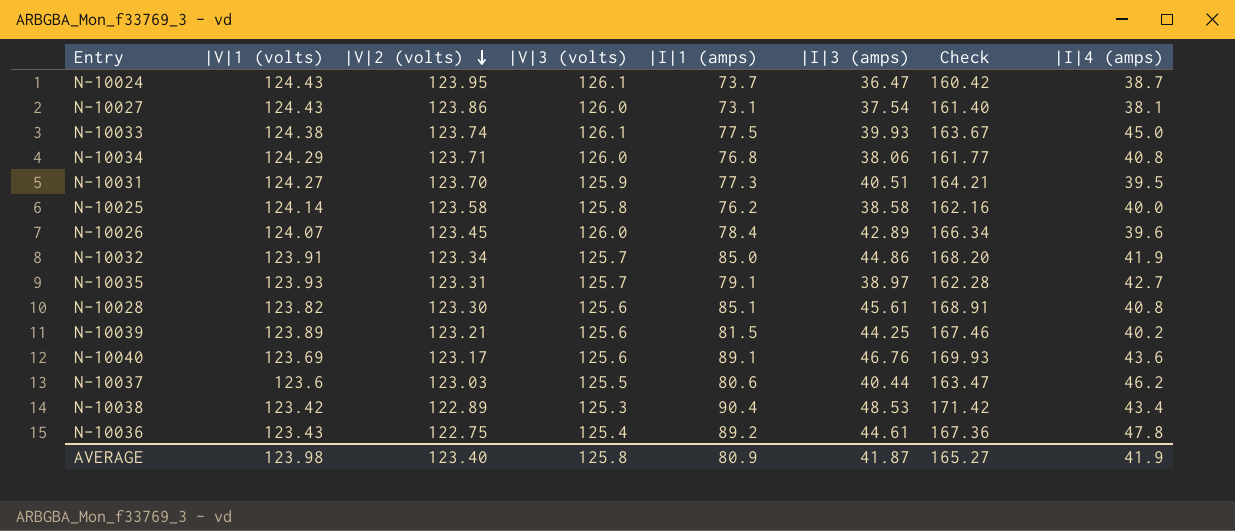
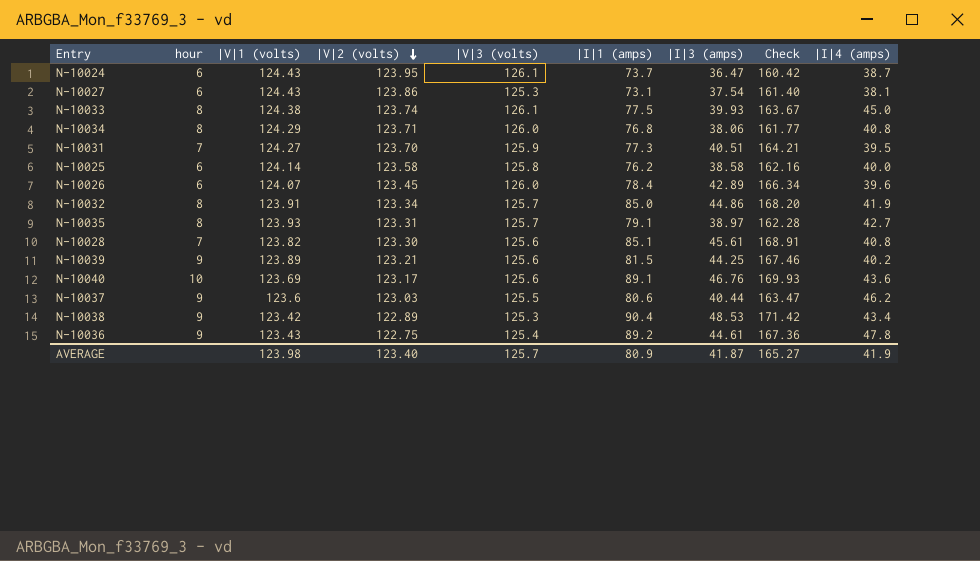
column hour | position: none -> 2
N-10027 | |V|3 (volts): 126.0 -> 125.3
AVERAGE | |V|3 (volts): 125.8 -> 125.7

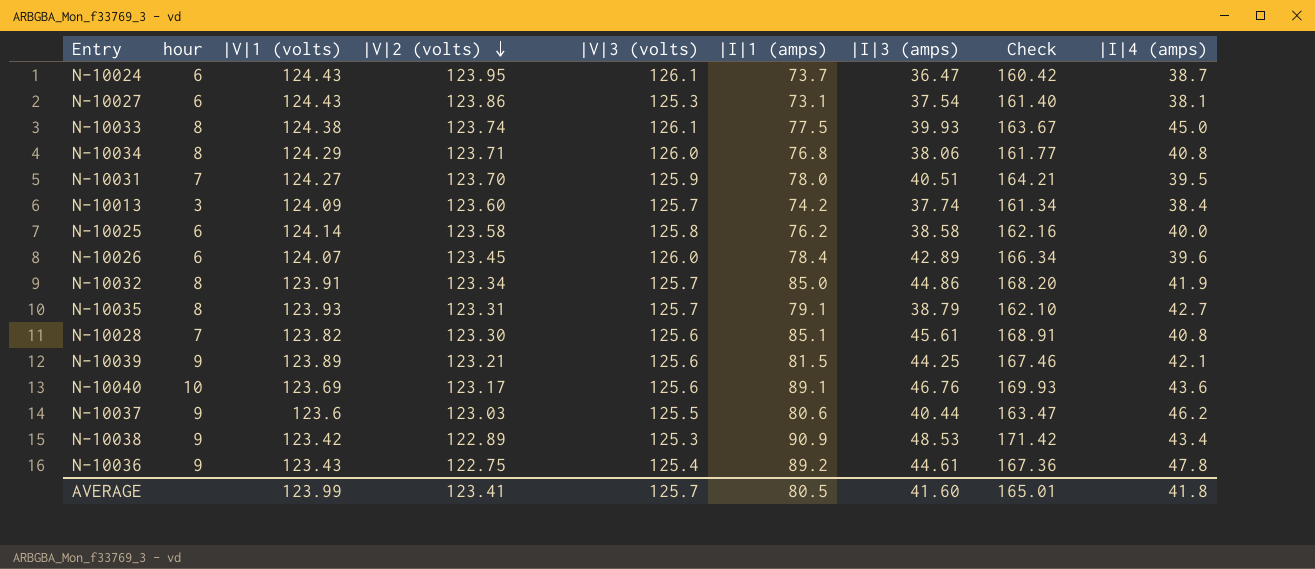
N-10031 | |I|1 (amps): 77.3 -> 78.0
row N-10013: none -> 3 | 124.09 | 123.60 | 125.7 | 74.2 | 37.74 | 161.34 | 38.4
N-10035 | |I|3 (amps): 38.97 -> 38.79
N-10035 | Check: 162.28 -> 162.10
N-10039 | |I|4 (amps): 40.2 -> 42.1
N-10038 | |I|1 (amps): 90.4 -> 90.9
AVERAGE | |V|1 (volts): 123.98 -> 123.99
AVERAGE | |V|2 (volts): 123.40 -> 123.41
AVERAGE | |I|1 (amps): 80.9 -> 80.5
AVERAGE | |I|3 (amps): 41.87 -> 41.60
AVERAGE | Check: 165.27 -> 165.01
AVERAGE | |I|4 (amps): 41.9 -> 41.8

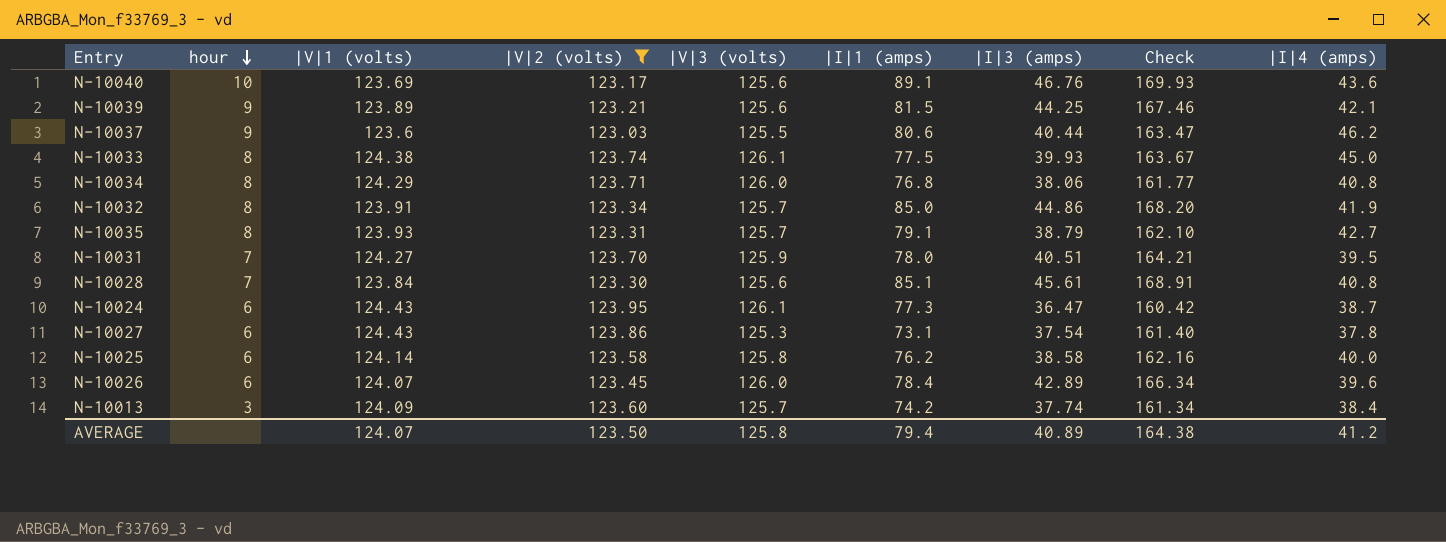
filter: none -> |V|2 (volts) >= 123.03
row order: |V|2 (volts) descending -> hour descending
N-10028 | |V|1 (volts): 123.82 -> 123.84
N-10024 | |I|1 (amps): 73.7 -> 77.3
N-10027 | |I|4 (amps): 38.1 -> 37.8
AVERAGE | |V|1 (volts): 123.99 -> 124.07
AVERAGE | |V|2 (volts): 123.41 -> 123.50
AVERAGE | |V|3 (volts): 125.7 -> 125.8
AVERAGE | |I|1 (amps): 80.5 -> 79.4
AVERAGE | |I|3 (amps): 41.60 -> 40.89
AVERAGE | Check: 165.01 -> 164.38
AVERAGE | |I|4 (amps): 41.8 -> 41.2

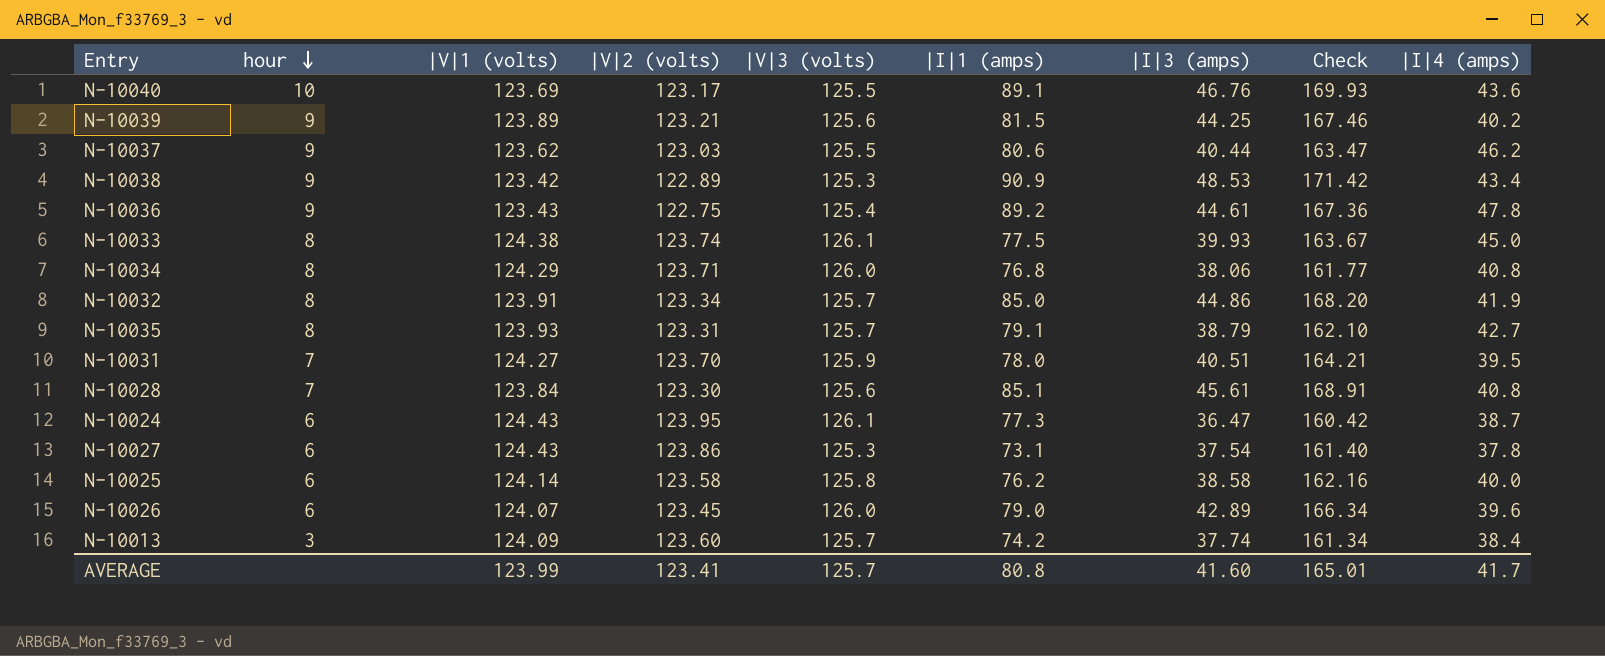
filter: |V|2 (volts) >= 123.03 -> none
N-10040 | |V|3 (volts): 125.6 -> 125.5
N-10039 | |I|4 (amps): 42.1 -> 40.2
N-10037 | |V|1 (volts): 123.6 -> 123.62
N-10026 | |I|1 (amps): 78.4 -> 79.0
AVERAGE | |V|1 (volts): 124.07 -> 123.99
AVERAGE | |V|2 (volts): 123.50 -> 123.41
AVERAGE | |V|3 (volts): 125.8 -> 125.7
AVERAGE | |I|1 (amps): 79.4 -> 80.8
AVERAGE | |I|3 (amps): 40.89 -> 41.60
AVERAGE | Check: 164.38 -> 165.01
AVERAGE | |I|4 (amps): 41.2 -> 41.7

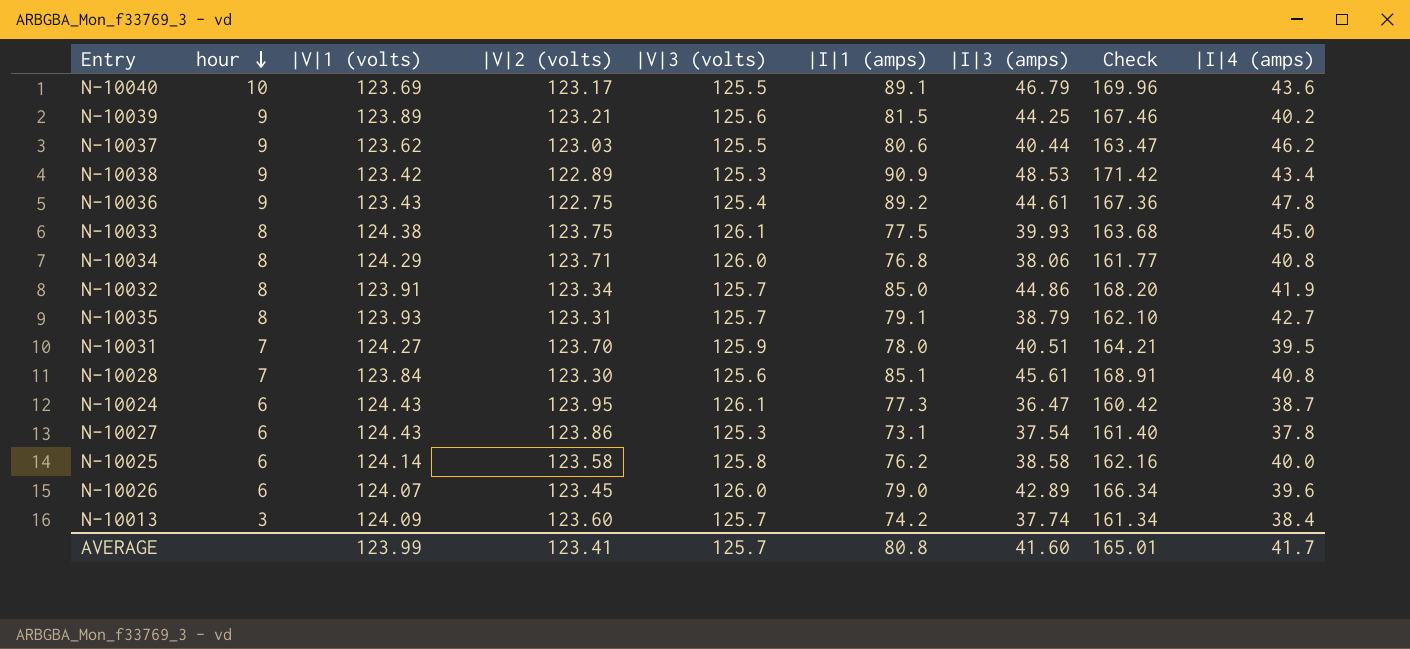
N-10040 | |I|3 (amps): 46.76 -> 46.79
N-10040 | Check: 169.93 -> 169.96
N-10033 | |V|2 (volts): 123.74 -> 123.75
N-10033 | Check: 163.67 -> 163.68

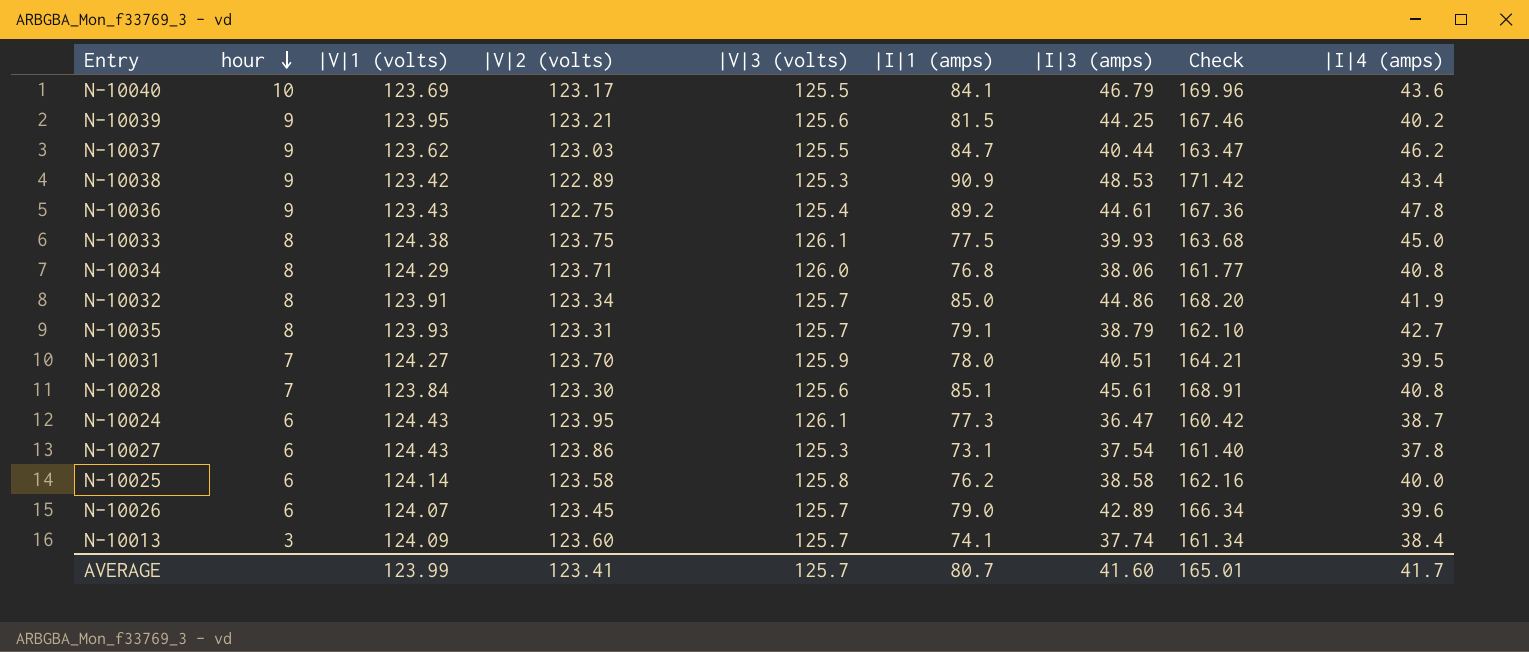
N-10040 | |I|1 (amps): 89.1 -> 84.1
N-10039 | |V|1 (volts): 123.89 -> 123.95
N-10037 | |I|1 (amps): 80.6 -> 84.7
N-10026 | |V|3 (volts): 126.0 -> 125.7
N-10013 | |I|1 (amps): 74.2 -> 74.1
AVERAGE | |I|1 (amps): 80.8 -> 80.7

